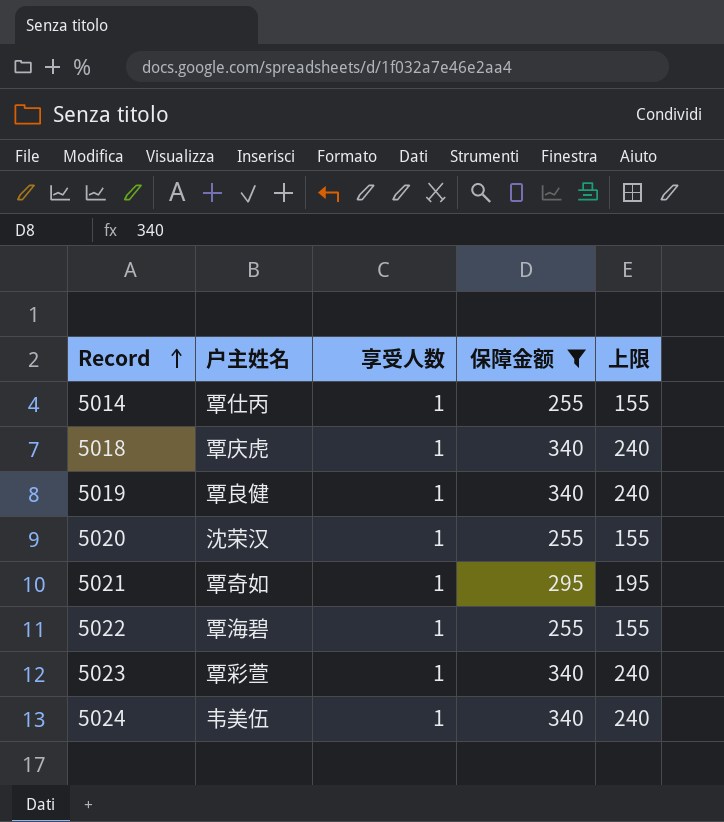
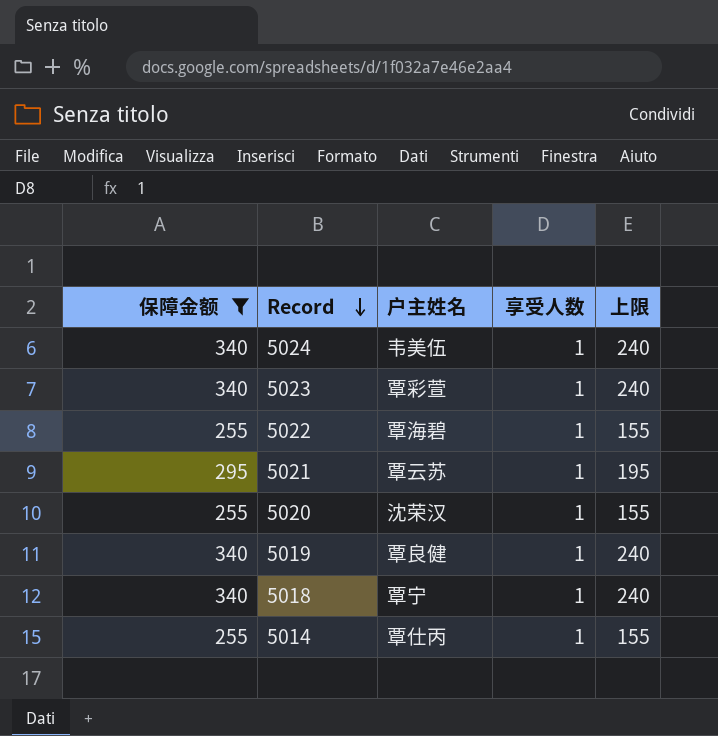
row order: Record ascending -> Record descending
column 保障金额 | position: 4 -> 1
5021 | 户主姓名: 覃奇如 -> 覃云苏
5018 | 户主姓名: 覃庆虎 -> 覃宁

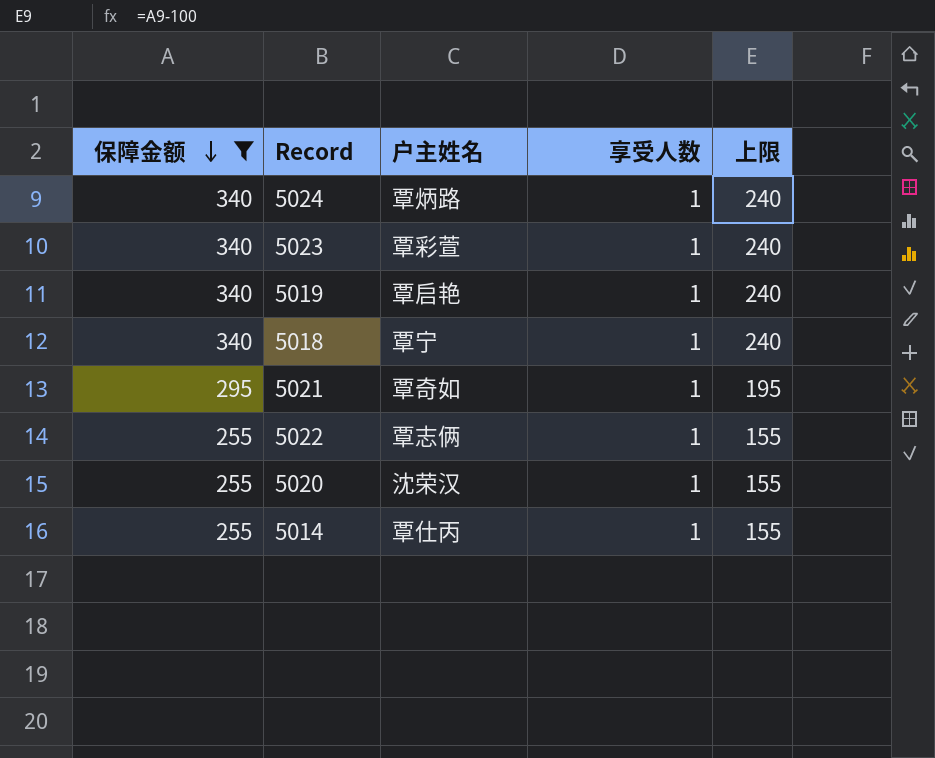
row order: Record descending -> 保障金额 descending
5024 | 户主姓名: 韦美伍 -> 覃炳路
5019 | 户主姓名: 覃良健 -> 覃启艳
5021 | 户主姓名: 覃云苏 -> 覃奇如
5022 | 户主姓名: 覃海碧 -> 覃志俩

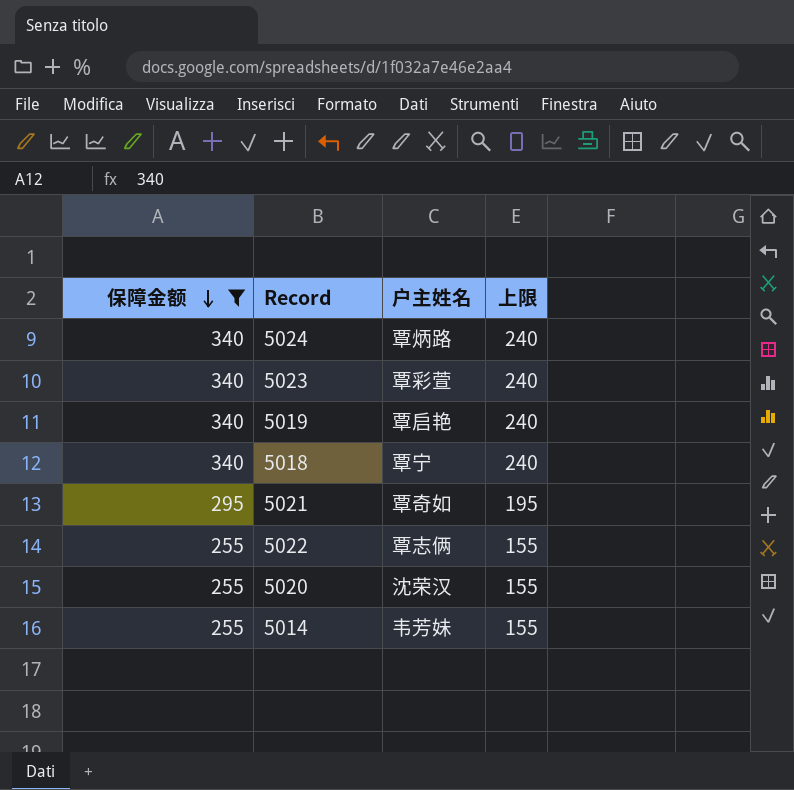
column 享受人数 | position: 4 -> none
5014 | 户主姓名: 覃仕丙 -> 韦芳妹

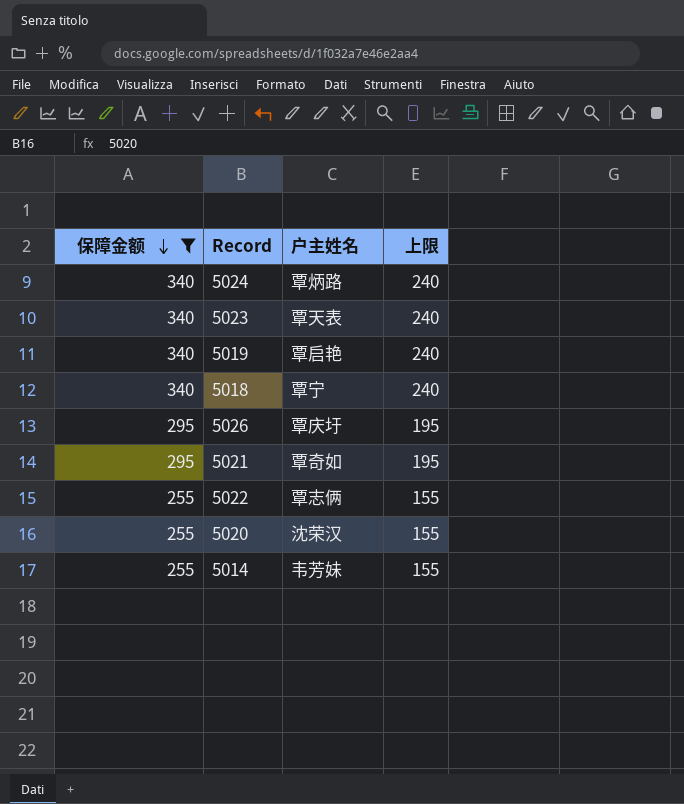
5023 | 户主姓名: 覃彩萱 -> 覃天表
row 5026: none -> 295 | 覃庆圩 | 195

